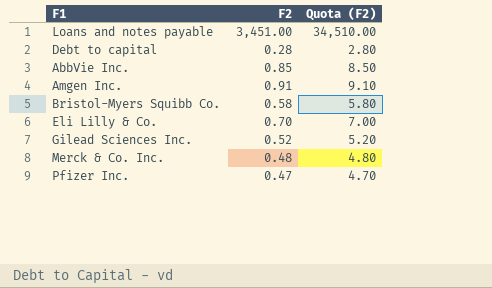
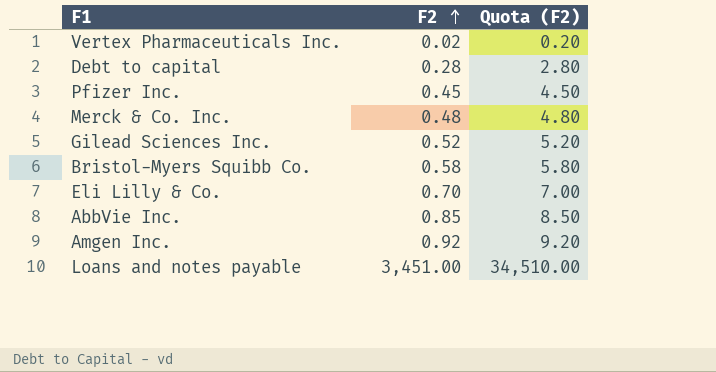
row order: none -> F2 ascending
row Vertex Pharmaceuticals Inc.: none -> 0.02 | 0.20
Pfizer Inc. | F2: 0.47 -> 0.45
Pfizer Inc. | Quota (F2): 4.70 -> 4.50
Amgen Inc. | F2: 0.91 -> 0.92
Amgen Inc. | Quota (F2): 9.10 -> 9.20

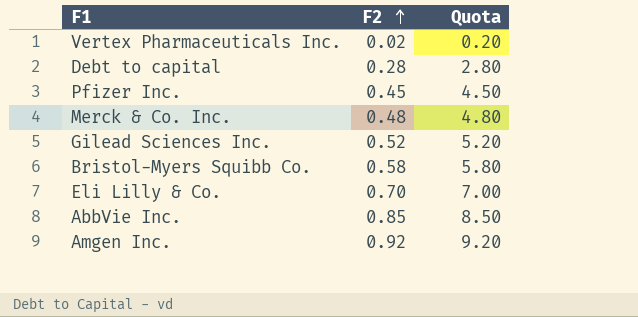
column name: Quota (F2) -> Quota
row Loans and notes payable: 3,451.00 | 34,510.00 -> none

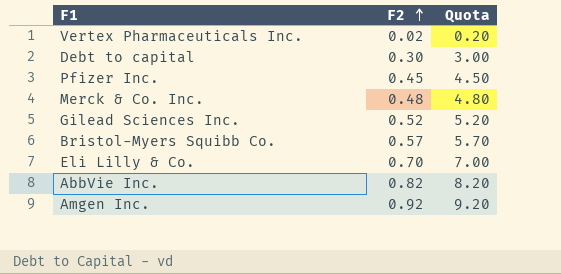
Debt to capital | F2: 0.28 -> 0.30
Debt to capital | Quota: 2.80 -> 3.00
Bristol-Myers Squibb Co. | F2: 0.58 -> 0.57
Bristol-Myers Squibb Co. | Quota: 5.80 -> 5.70
AbbVie Inc. | F2: 0.85 -> 0.82
AbbVie Inc. | Quota: 8.50 -> 8.20

